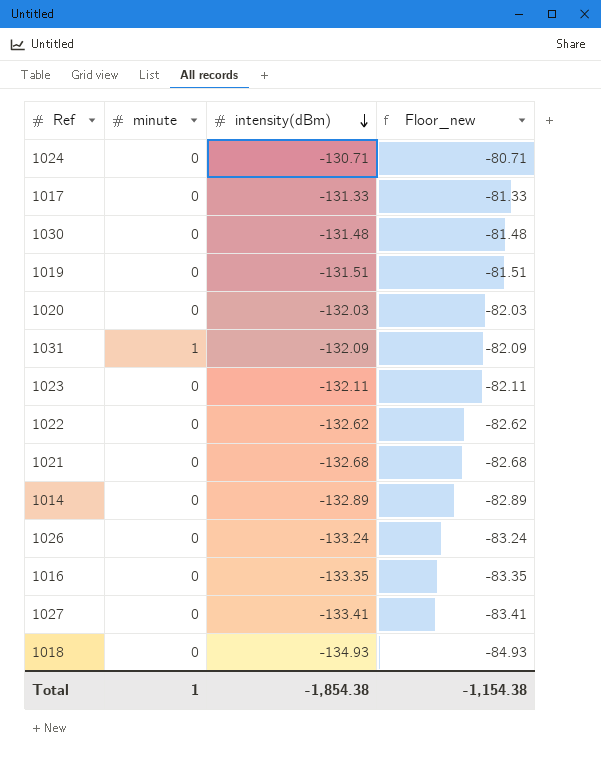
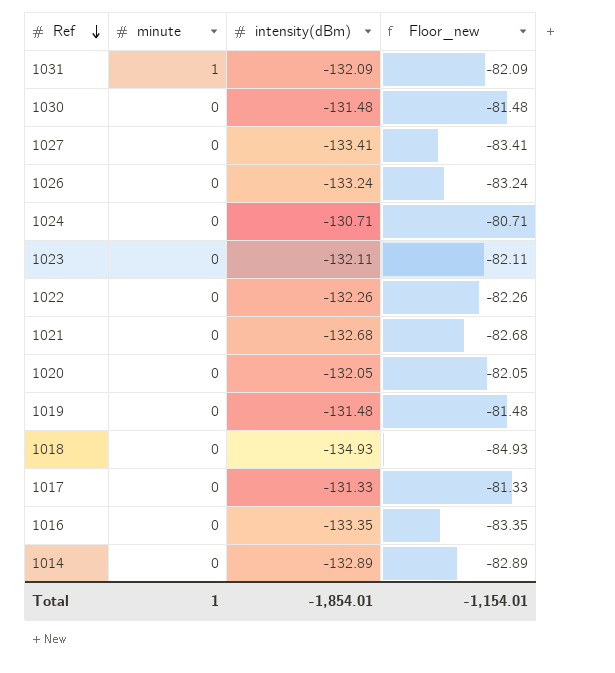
row order: intensity(dBm) descending -> Ref descending
1022 | intensity(dBm): -132.62 -> -132.26
1022 | Floor_new: -82.62 -> -82.26
1020 | intensity(dBm): -132.03 -> -132.05
1020 | Floor_new: -82.03 -> -82.05
1019 | intensity(dBm): -131.51 -> -131.48
1019 | Floor_new: -81.51 -> -81.48
Total | intensity(dBm): -1,854.38 -> -1,854.01
Total | Floor_new: -1,154.38 -> -1,154.01

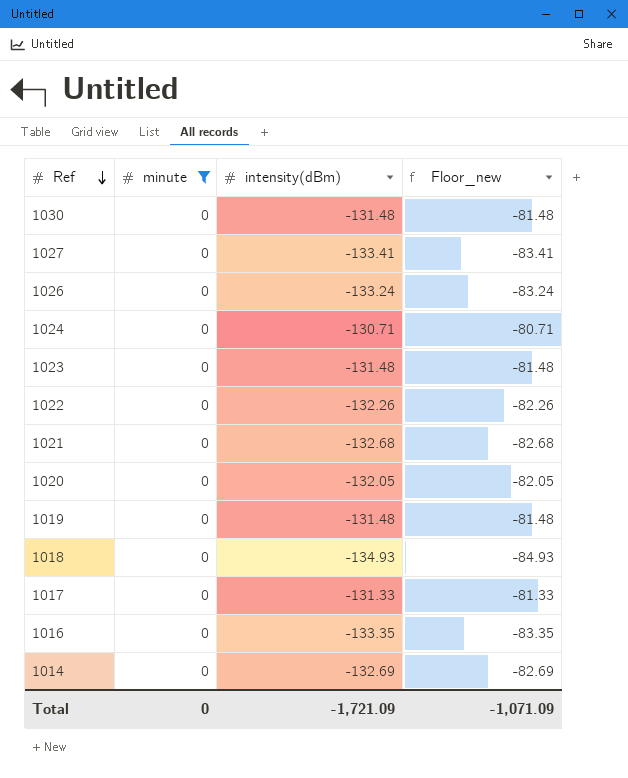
filter: none -> minute = 0
1023 | intensity(dBm): -132.11 -> -131.48
1023 | Floor_new: -82.11 -> -81.48
1014 | intensity(dBm): -132.89 -> -132.69
1014 | Floor_new: -82.89 -> -82.69
Total | minute: 1 -> 0
Total | intensity(dBm): -1,854.01 -> -1,721.09
Total | Floor_new: -1,154.01 -> -1,071.09

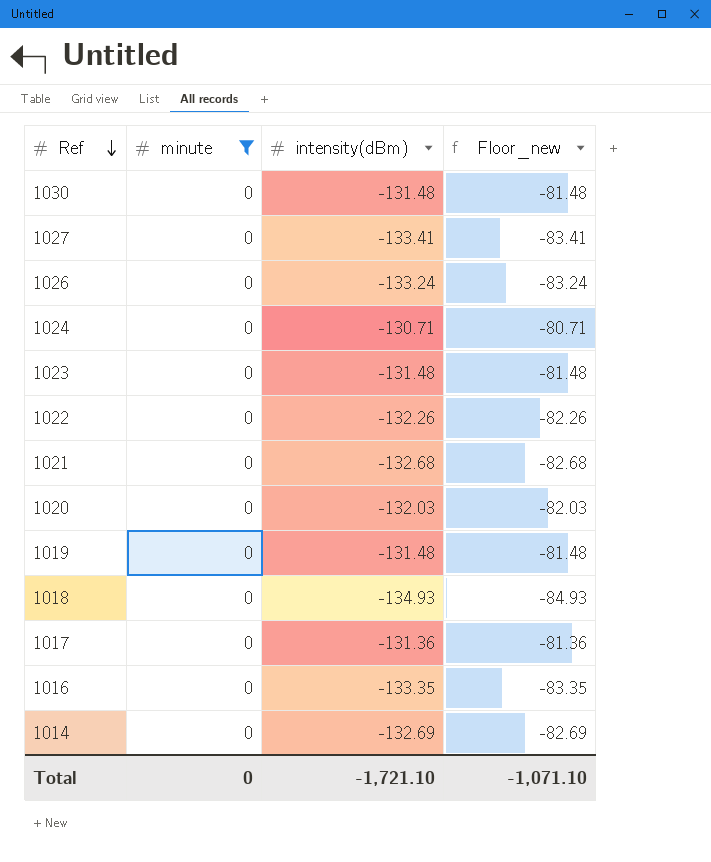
1020 | intensity(dBm): -132.05 -> -132.03
1020 | Floor_new: -82.05 -> -82.03
1017 | intensity(dBm): -131.33 -> -131.36
1017 | Floor_new: -81.33 -> -81.36
Total | intensity(dBm): -1,721.09 -> -1,721.10
Total | Floor_new: -1,071.09 -> -1,071.10

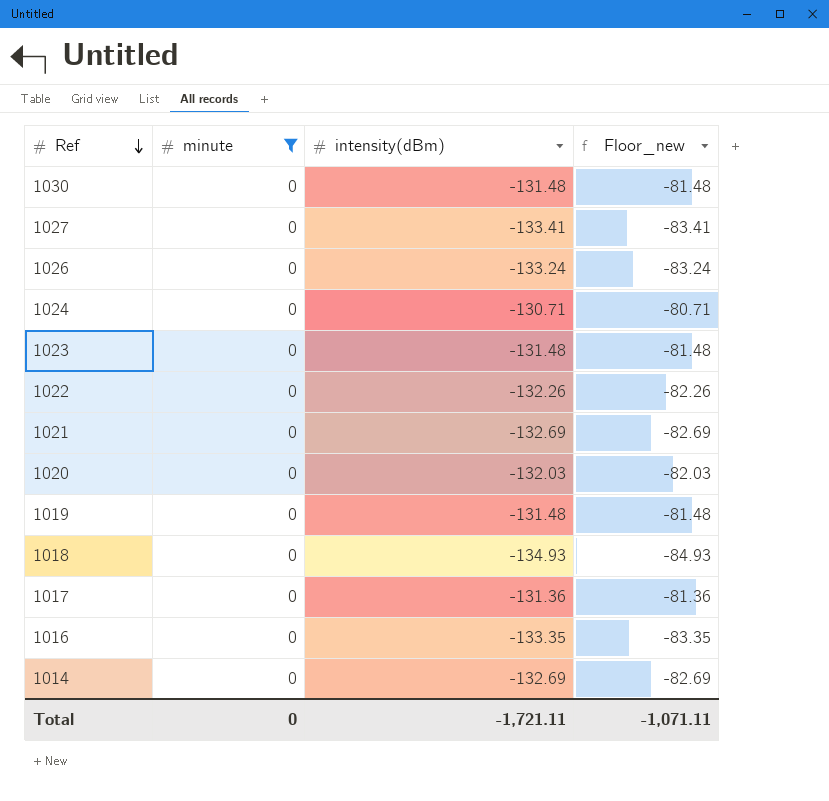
1021 | intensity(dBm): -132.68 -> -132.69
1021 | Floor_new: -82.68 -> -82.69
Total | intensity(dBm): -1,721.10 -> -1,721.11
Total | Floor_new: -1,071.10 -> -1,071.11

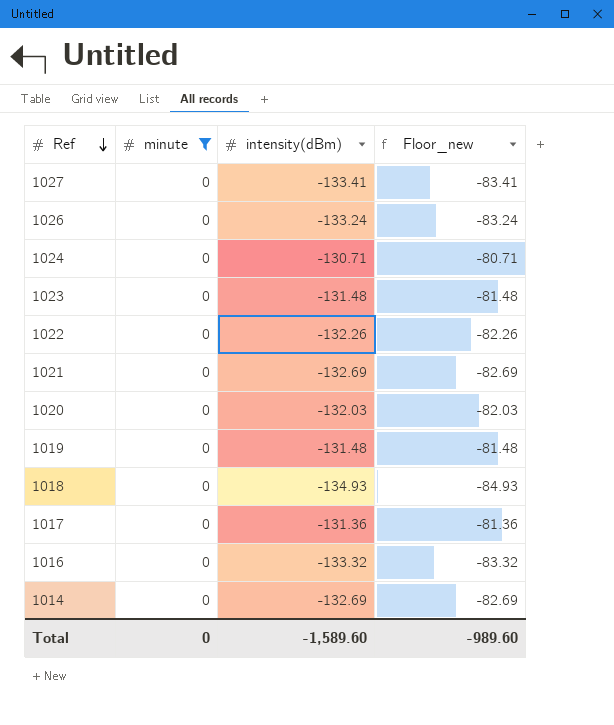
row 1030: 0 | -131.48 | -81.48 -> none
1016 | intensity(dBm): -133.35 -> -133.32
1016 | Floor_new: -83.35 -> -83.32
Total | intensity(dBm): -1,721.11 -> -1,589.60
Total | Floor_new: -1,071.11 -> -989.60

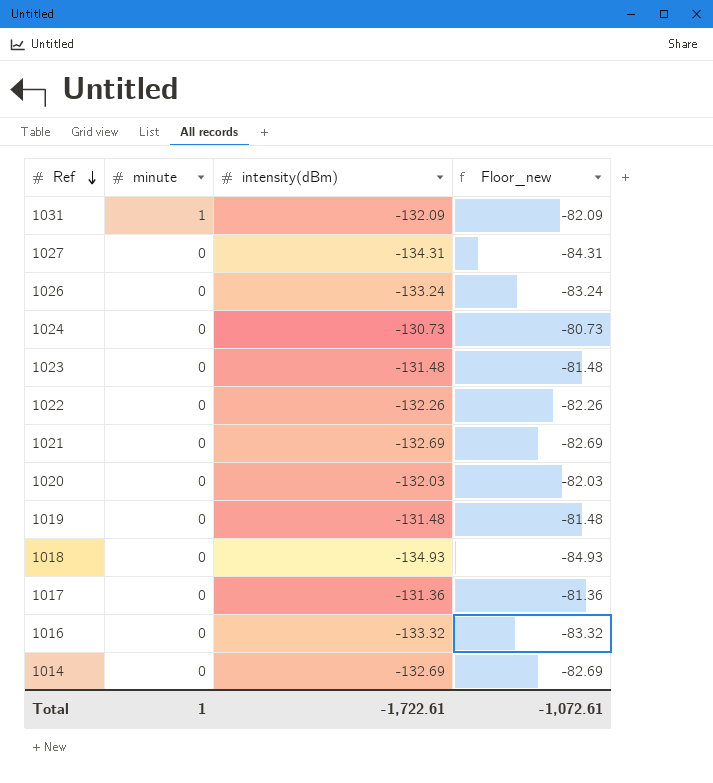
filter: minute = 0 -> none
1027 | intensity(dBm): -133.41 -> -134.31
1027 | Floor_new: -83.41 -> -84.31
1024 | intensity(dBm): -130.71 -> -130.73
1024 | Floor_new: -80.71 -> -80.73
Total | minute: 0 -> 1
Total | intensity(dBm): -1,589.60 -> -1,722.61
Total | Floor_new: -989.60 -> -1,072.61

